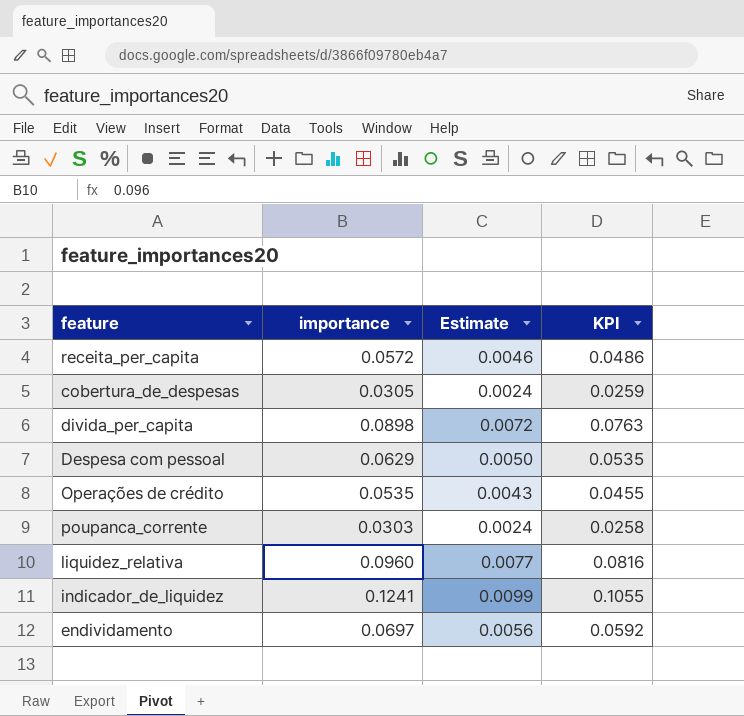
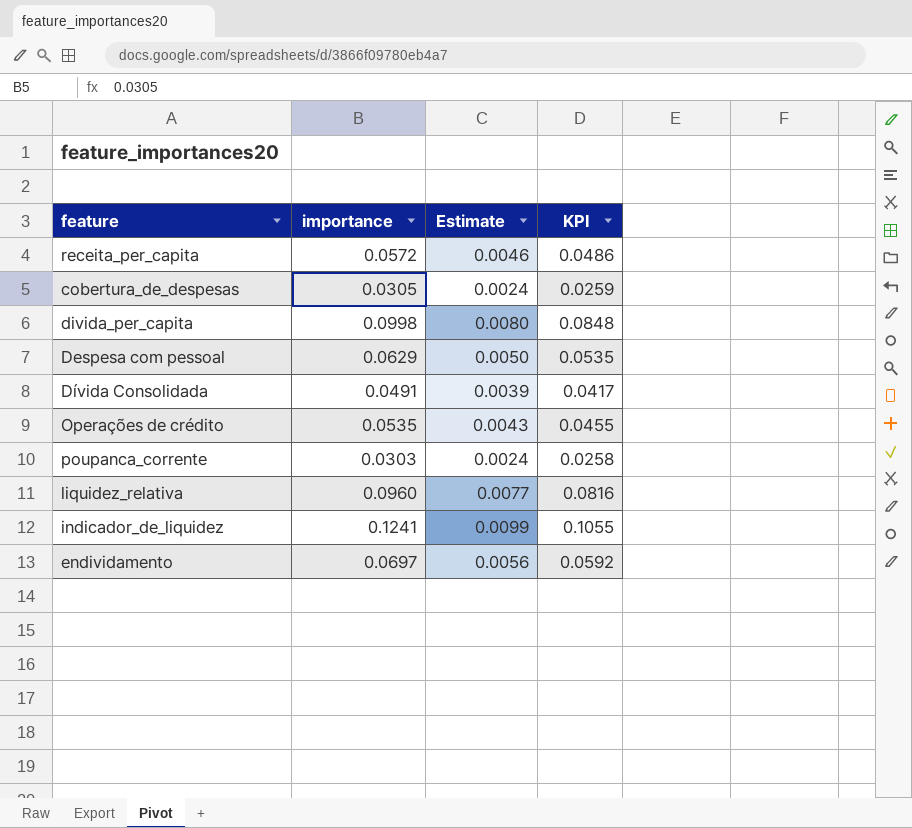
divida_per_capita | importance: 0.0898 -> 0.0998
divida_per_capita | Estimate: 0.0072 -> 0.0080
divida_per_capita | KPI: 0.0763 -> 0.0848
row Dívida Consolidada: none -> 0.0491 | 0.0039 | 0.0417

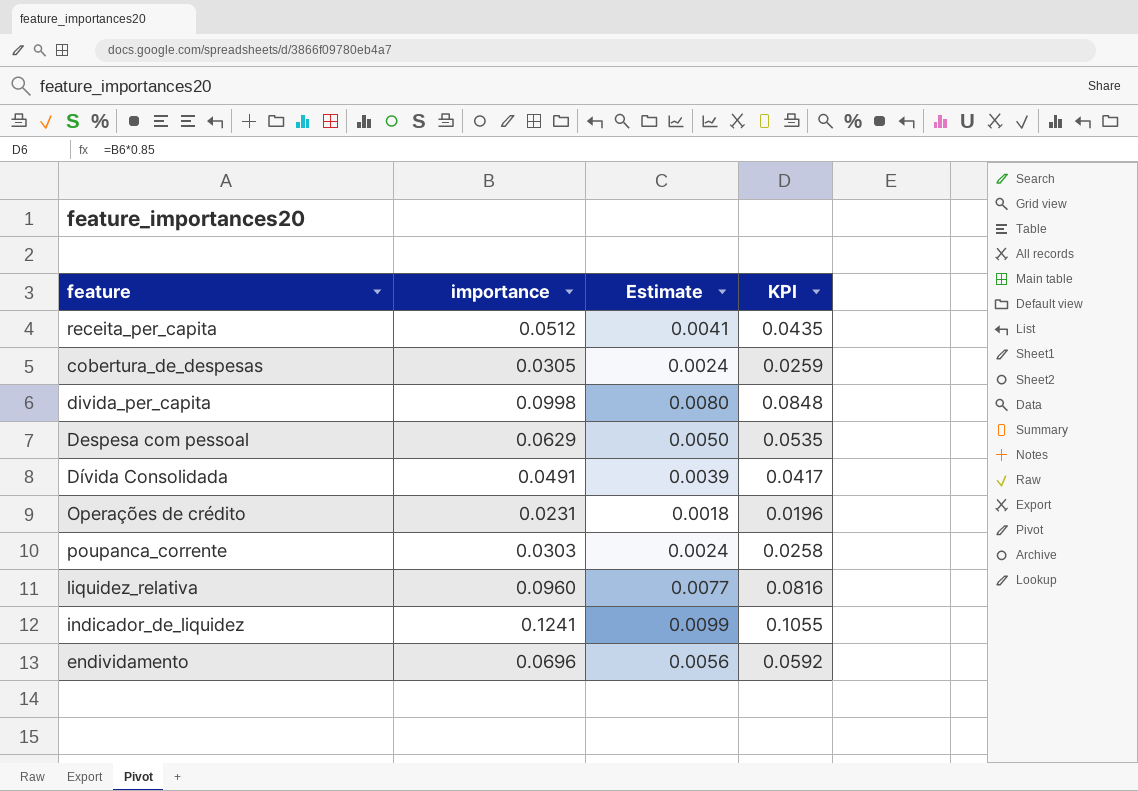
receita_per_capita | importance: 0.0572 -> 0.0512
receita_per_capita | Estimate: 0.0046 -> 0.0041
receita_per_capita | KPI: 0.0486 -> 0.0435
Operações de crédito | importance: 0.0535 -> 0.0231
Operações de crédito | Estimate: 0.0043 -> 0.0018
Operações de crédito | KPI: 0.0455 -> 0.0196
endividamento | importance: 0.0697 -> 0.0696

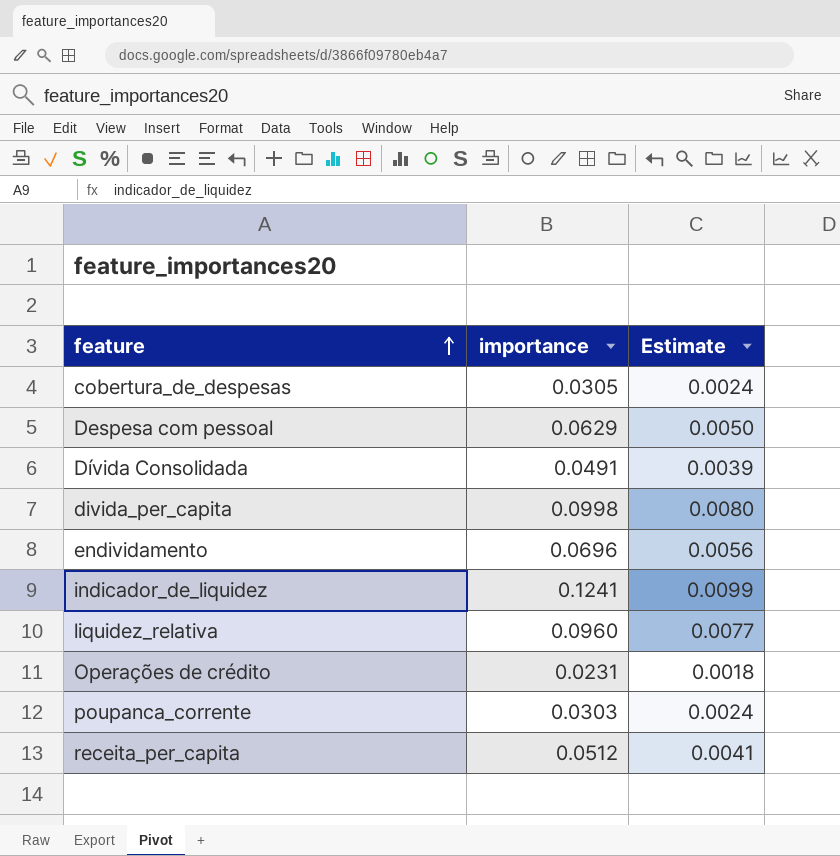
row order: none -> feature ascending
column KPI | formula: [importance] * 0.85 -> none

